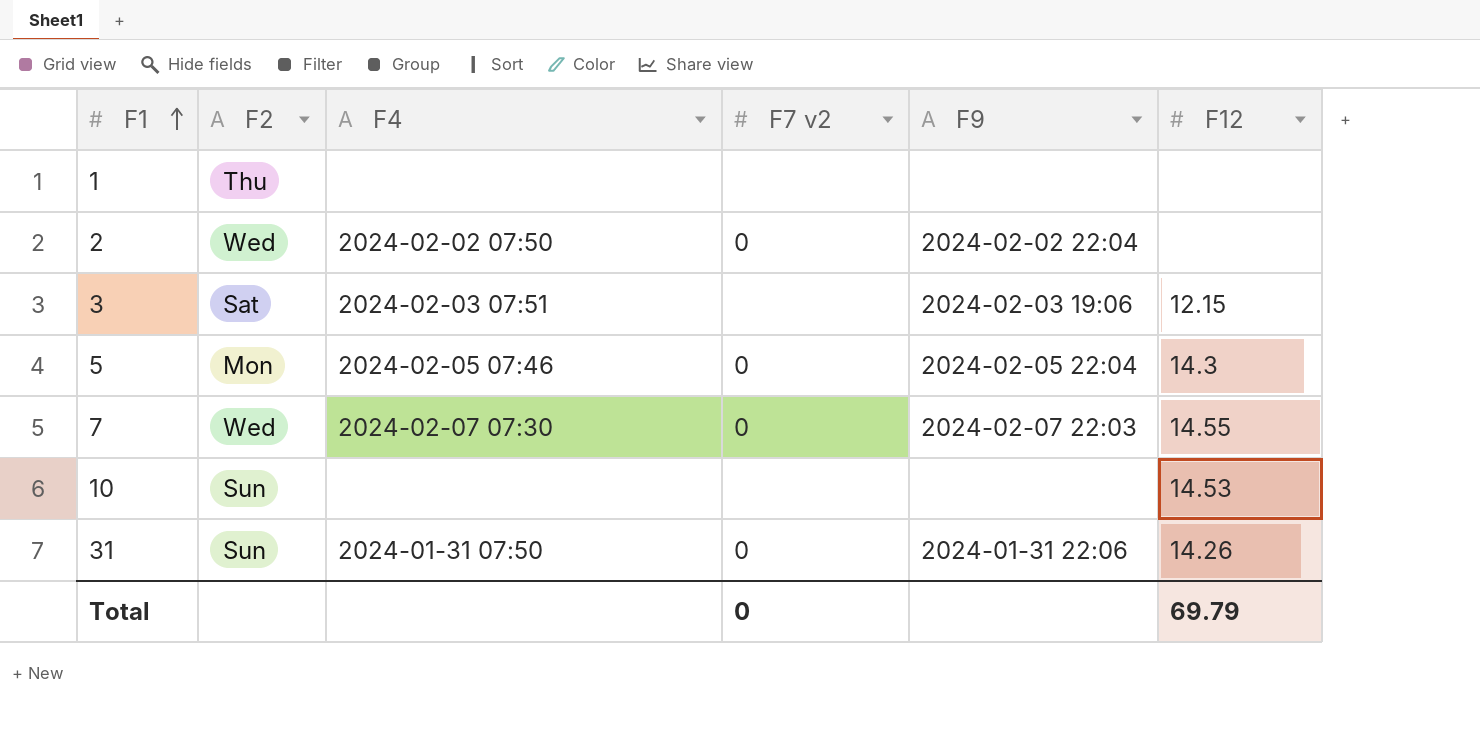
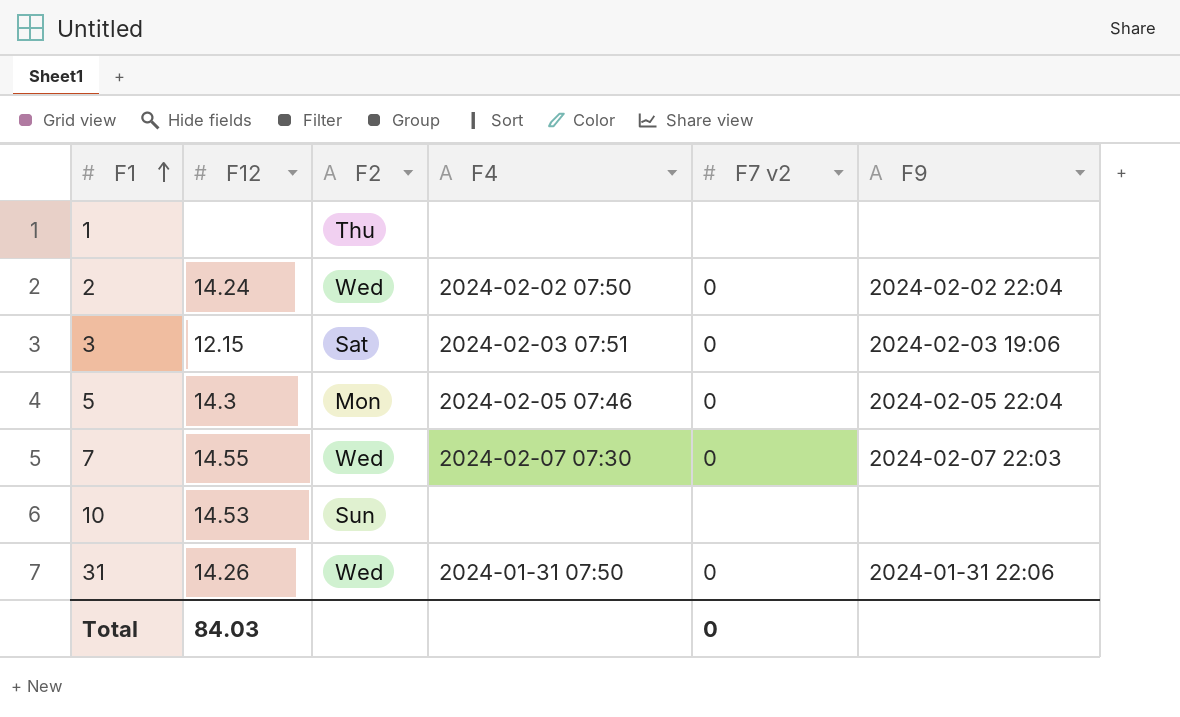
column F12 | position: 6 -> 2
2 | F12: none -> 14.24
3 | F7 v2: none -> 0
31 | F2: Sun -> Wed
Total | F12: 69.79 -> 84.03

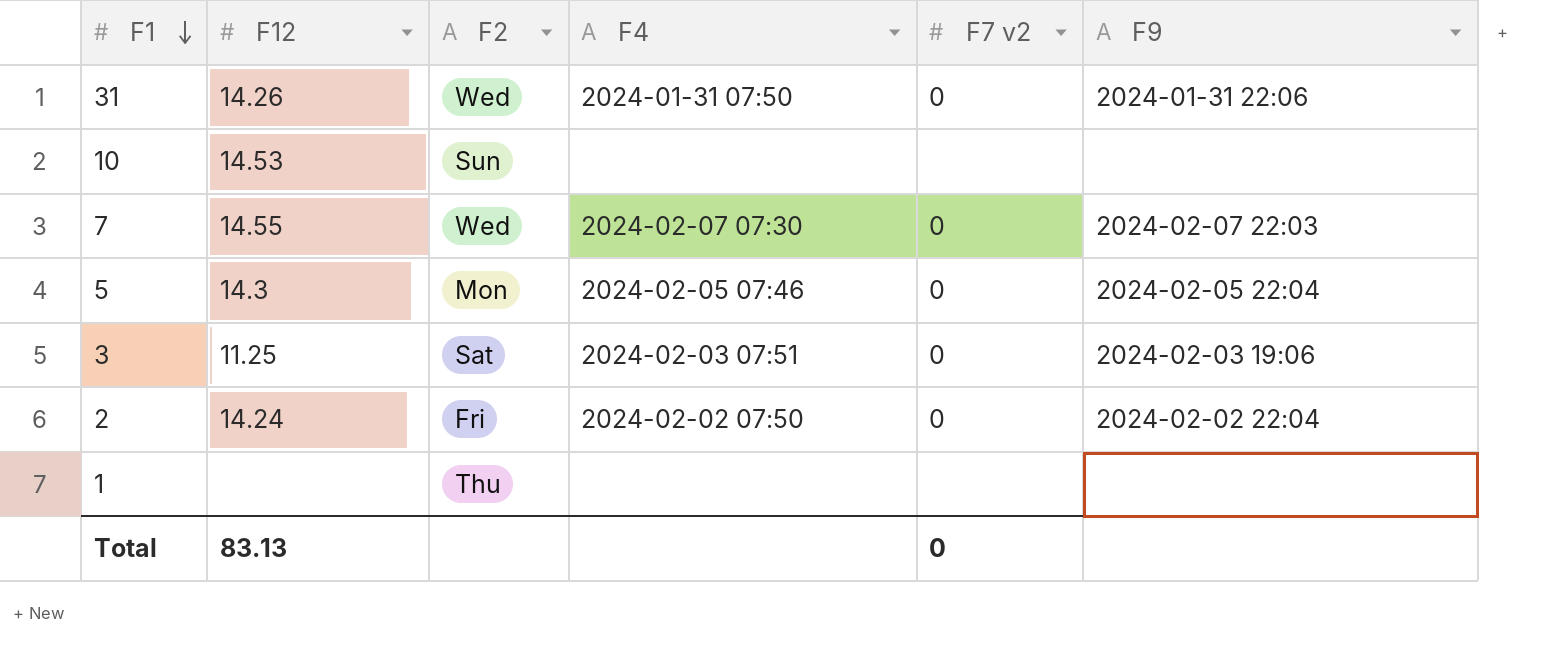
row order: F1 ascending -> F1 descending
3 | F12: 12.15 -> 11.25
2 | F2: Wed -> Fri
Total | F12: 84.03 -> 83.13

